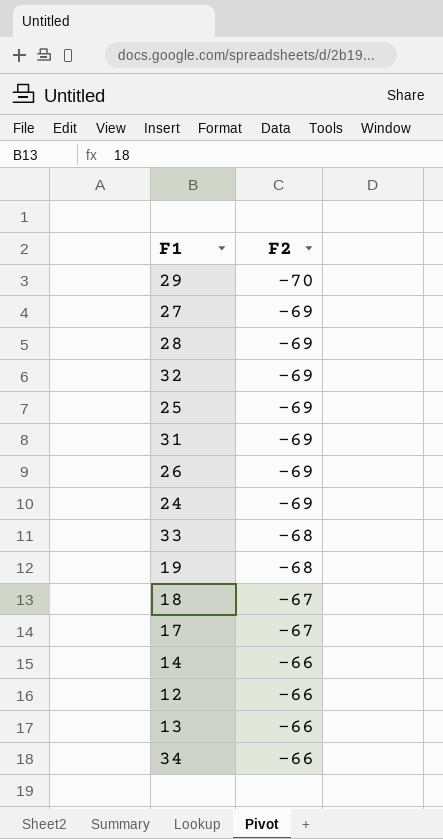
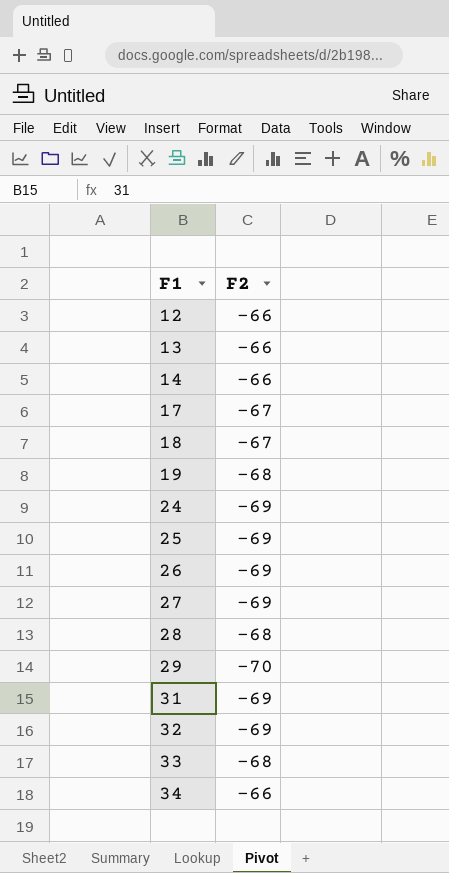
row order: F2 ascending -> F1 ascending
28 | F2: -69 -> -68

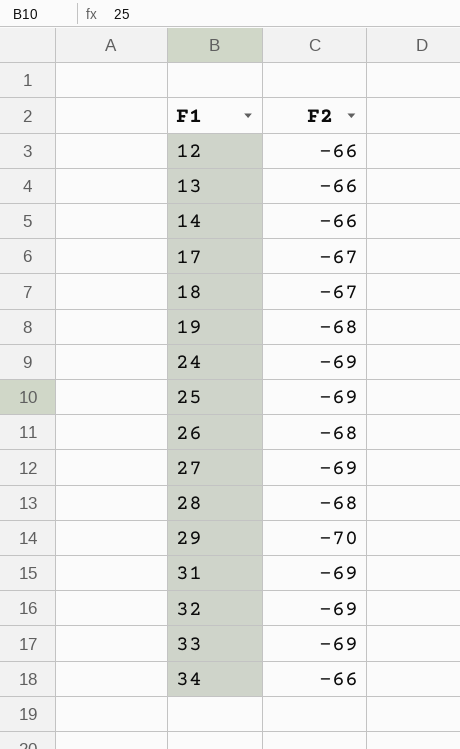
26 | F2: -69 -> -68
33 | F2: -68 -> -69

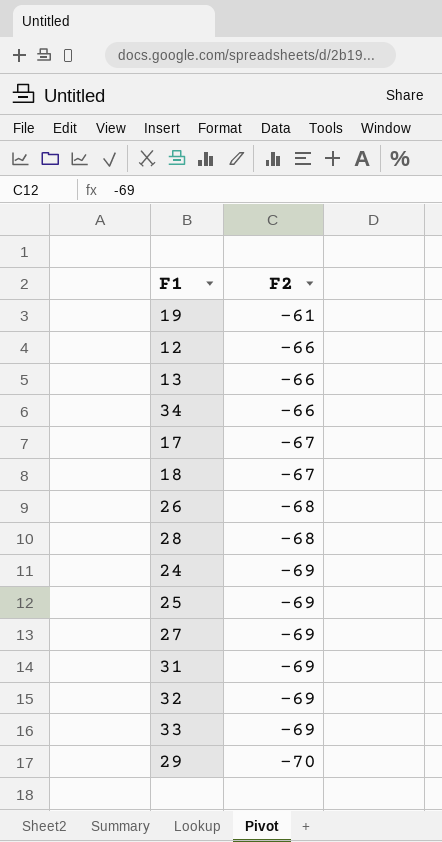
row order: F1 ascending -> F2 descending
row 14: -66 -> none
19 | F2: -68 -> -61

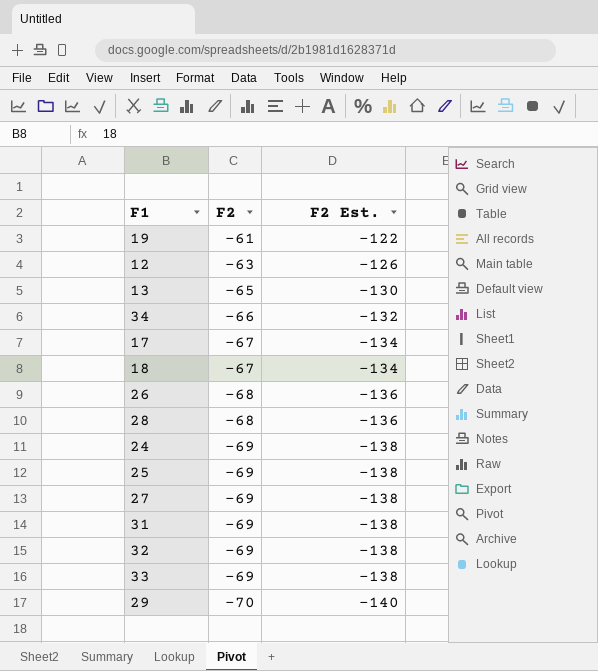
column F2 Est. | formula: none -> [F2] * 2
12 | F2: -66 -> -63
13 | F2: -66 -> -65

